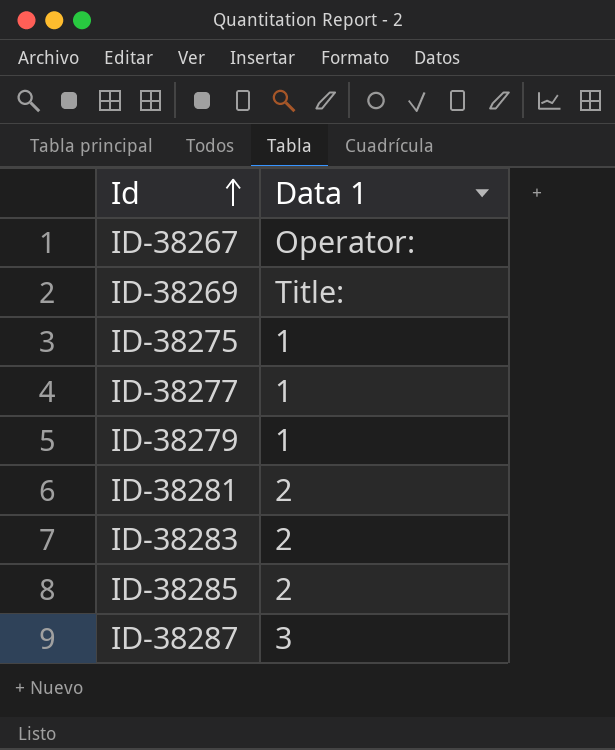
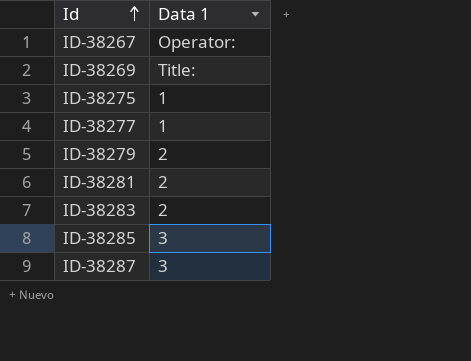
ID-38279 | Data 1: 1 -> 2
ID-38285 | Data 1: 2 -> 3

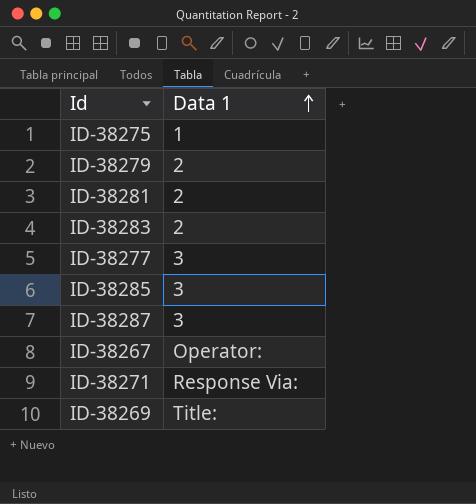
row order: Id ascending -> Data 1 ascending
ID-38277 | Data 1: 1 -> 3
row ID-38271: none -> Response Via:

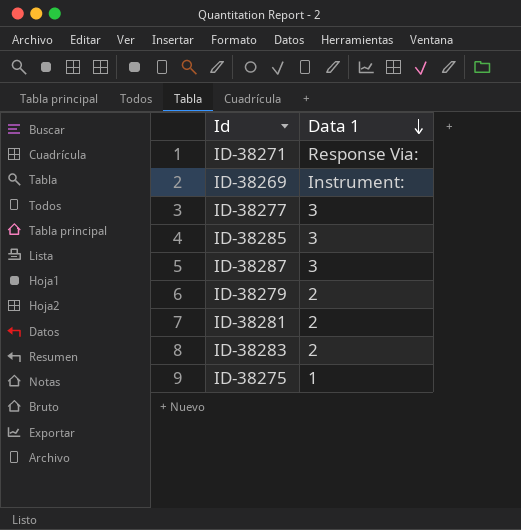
row order: Data 1 ascending -> Data 1 descending
row ID-38267: Operator: -> none
ID-38269 | Data 1: Title: -> Instrument:

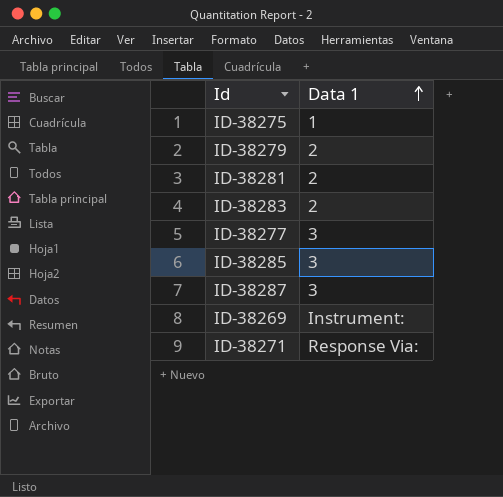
row order: Data 1 descending -> Data 1 ascending

